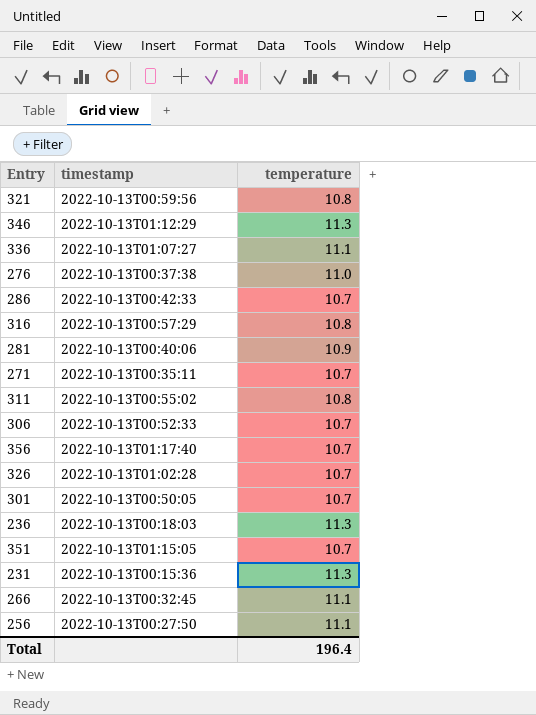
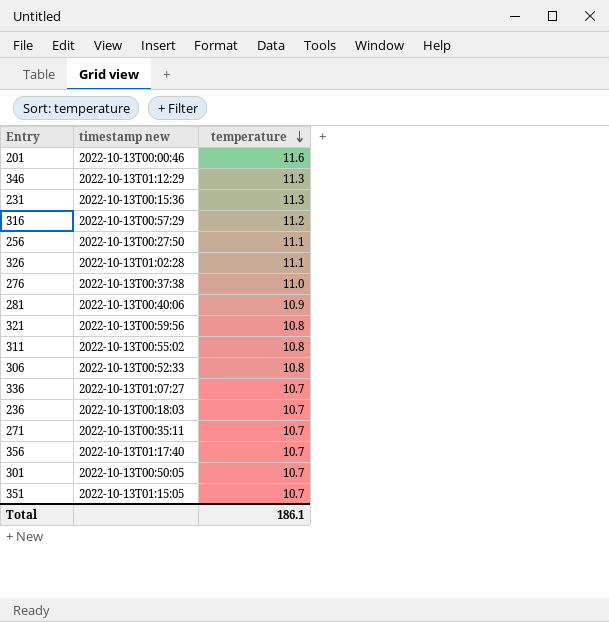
row order: none -> temperature descending
column name: timestamp -> timestamp new
row 286: 2022-10-13T00:42:33 | 10.7 -> none
row 266: 2022-10-13T00:32:45 | 11.1 -> none
row 201: none -> 2022-10-13T00:00:46 | 11.6
316 | temperature: 10.8 -> 11.2
326 | temperature: 10.7 -> 11.1
306 | temperature: 10.7 -> 10.8
336 | temperature: 11.1 -> 10.7
236 | temperature: 11.3 -> 10.7
Total | temperature: 196.4 -> 186.1

